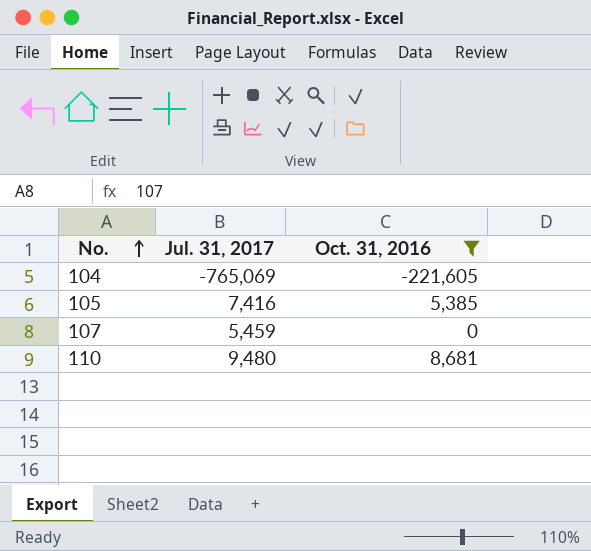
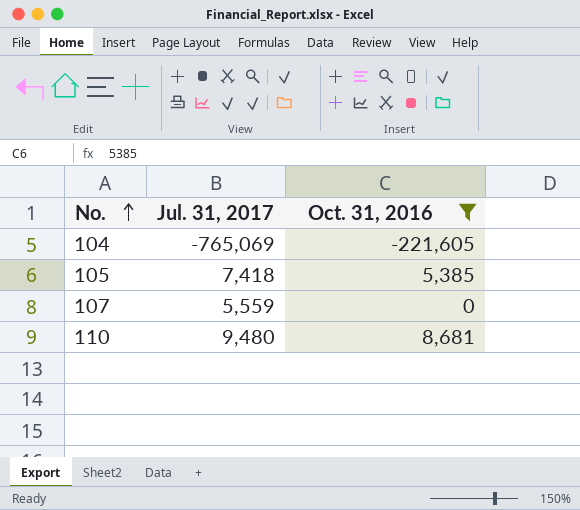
105 | Jul. 31, 2017: 7,416 -> 7,418
107 | Jul. 31, 2017: 5,459 -> 5,559

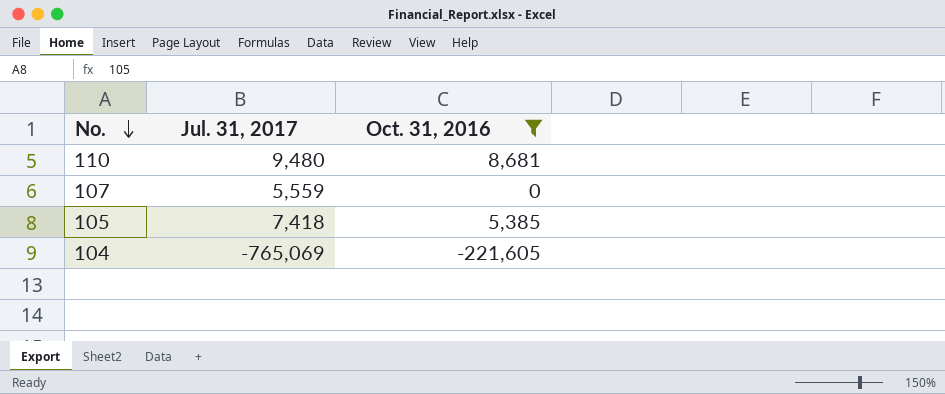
row order: No. ascending -> No. descending

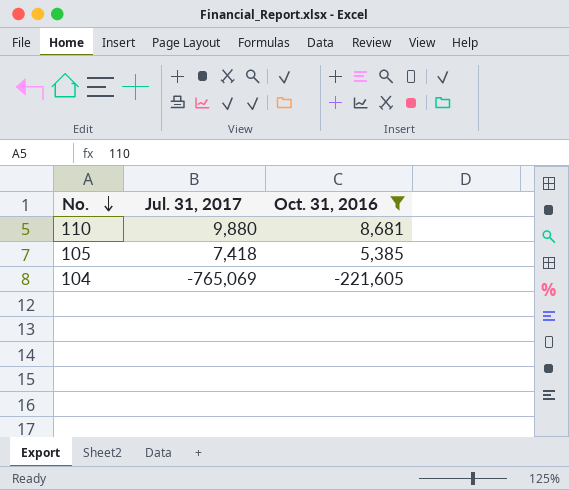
row 107: 5,559 | 0 -> none
110 | Jul. 31, 2017: 9,480 -> 9,880

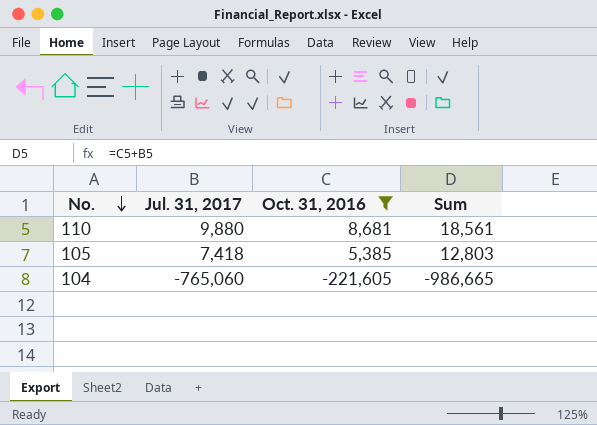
column Sum | formula: none -> [Jul. 31, 2017] + [Oct. 31, 2016]
104 | Jul. 31, 2017: -765,069 -> -765,060

